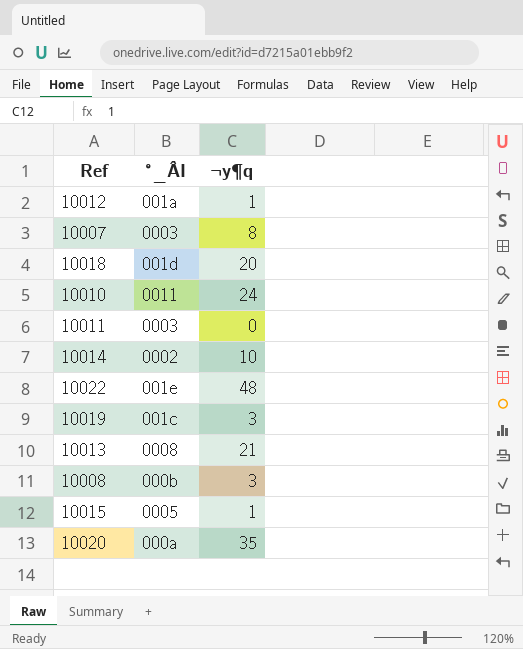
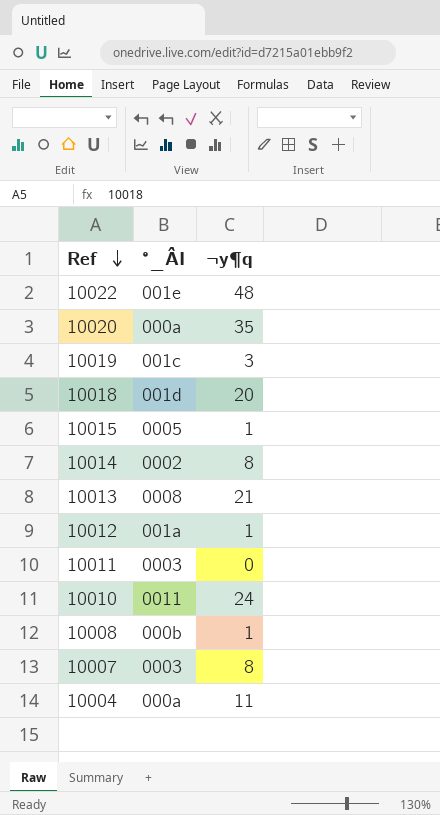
row order: none -> Ref descending
10014 | ¬y¶q: 10 -> 8
10008 | ¬y¶q: 3 -> 1
row 10004: none -> 000a | 11

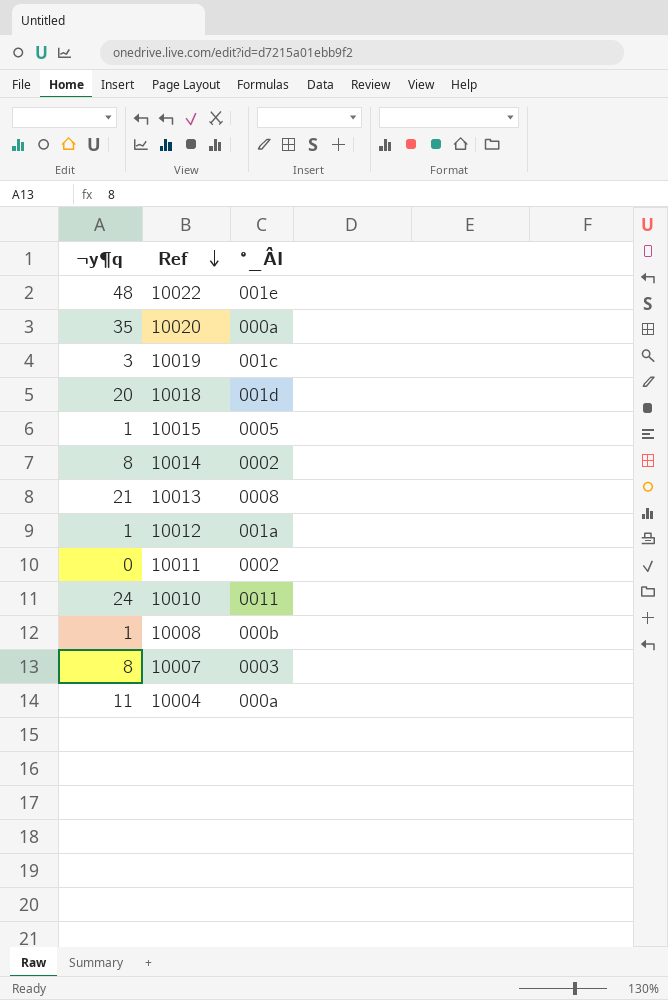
column ¬y¶q | position: 3 -> 1
10011 | °_ÂI: 0003 -> 0002

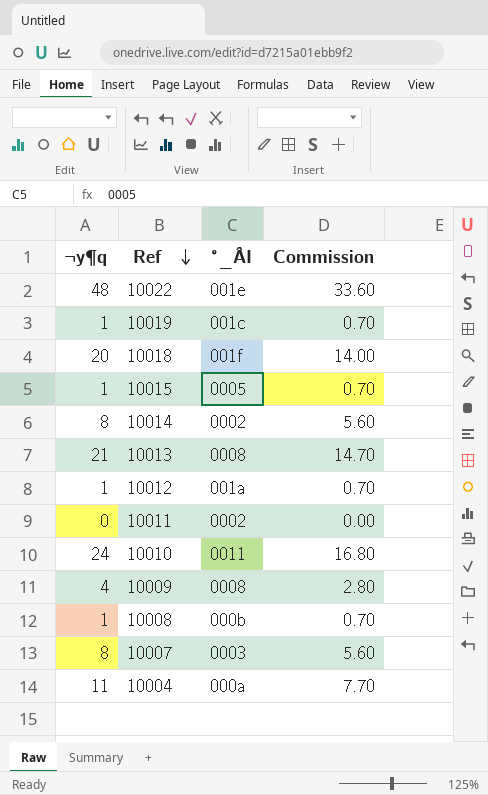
column Commission | formula: none -> [¬y¶q] * 0.7
row 10020: 35 | 000a -> none
10019 | ¬y¶q: 3 -> 1
10018 | °_ÂI: 001d -> 001f
row 10009: none -> 4 | 0008 | 2.80

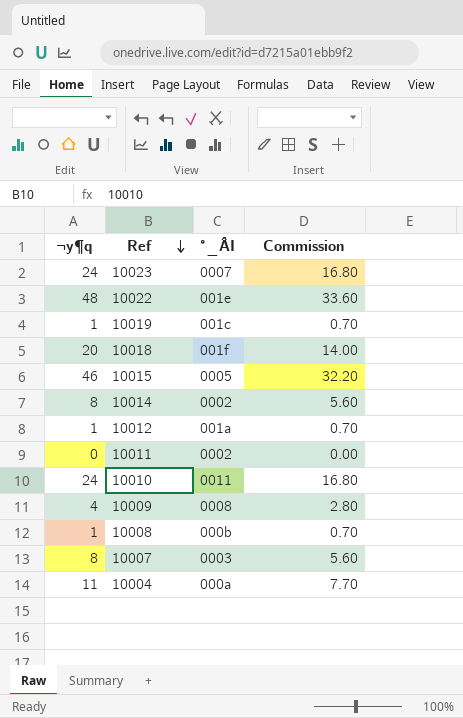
row 10013: 21 | 0008 | 14.70 -> none
row 10023: none -> 24 | 0007 | 16.80
10015 | ¬y¶q: 1 -> 46
10015 | Commission: 0.70 -> 32.20

